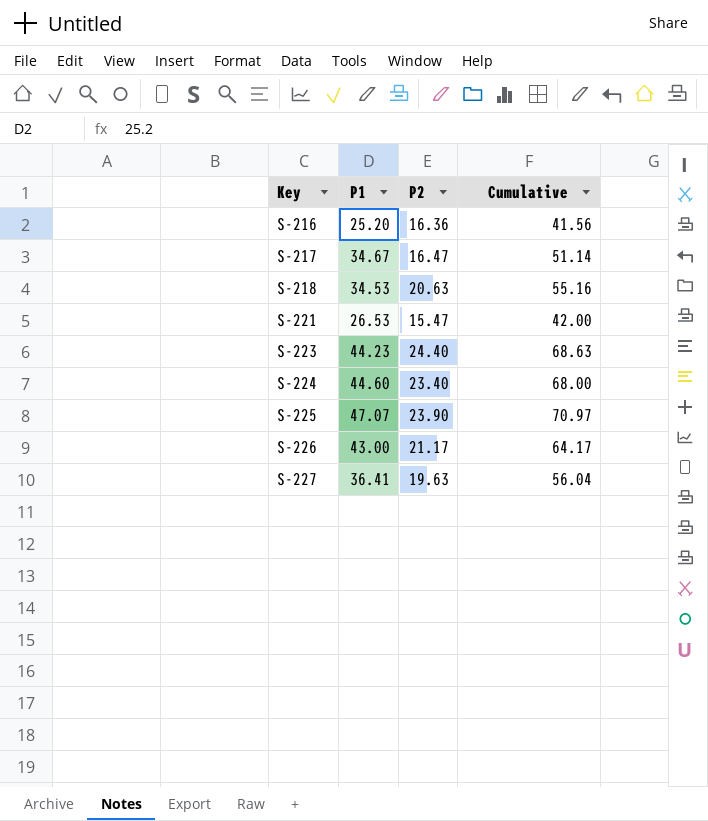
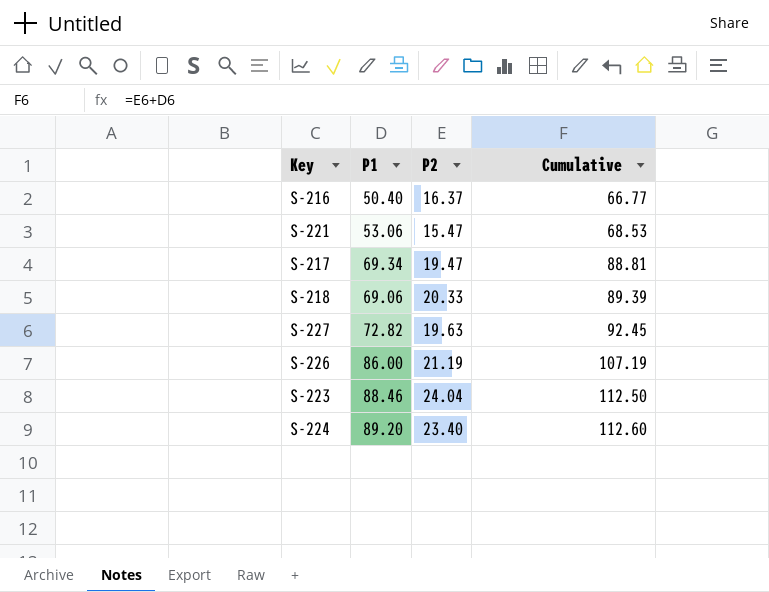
row order: Key ascending -> Cumulative ascending
row S-225: 47.07 | 23.90 | 70.97 -> none
S-216 | P1: 25.20 -> 50.40
S-216 | P2: 16.36 -> 16.37
S-216 | Cumulative: 41.56 -> 66.77
S-221 | P1: 26.53 -> 53.06
S-221 | Cumulative: 42.00 -> 68.53
S-217 | P1: 34.67 -> 69.34
S-217 | P2: 16.47 -> 19.47
S-217 | Cumulative: 51.14 -> 88.81
S-218 | P1: 34.53 -> 69.06
S-218 | P2: 20.63 -> 20.33
S-218 | Cumulative: 55.16 -> 89.39
S-227 | P1: 36.41 -> 72.82
S-227 | Cumulative: 56.04 -> 92.45
S-226 | P1: 43.00 -> 86.00
S-226 | P2: 21.17 -> 21.19
S-226 | Cumulative: 64.17 -> 107.19
S-223 | P1: 44.23 -> 88.46
S-223 | P2: 24.40 -> 24.04
S-223 | Cumulative: 68.63 -> 112.50
S-224 | P1: 44.60 -> 89.20
S-224 | Cumulative: 68.00 -> 112.60

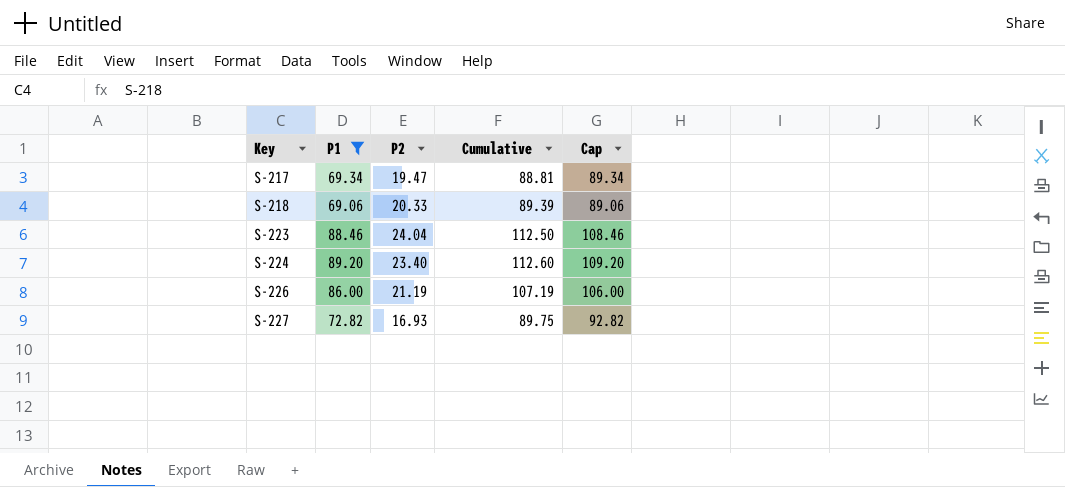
filter: none -> P1 >= 69.06
row order: Cumulative ascending -> Key ascending
column Cap | formula: none -> [P1] + 20
S-227 | P2: 19.63 -> 16.93
S-227 | Cumulative: 92.45 -> 89.75

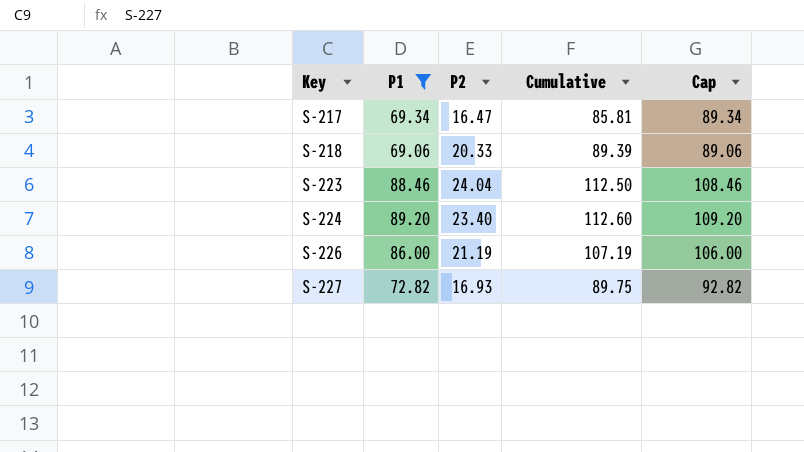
S-217 | P2: 19.47 -> 16.47
S-217 | Cumulative: 88.81 -> 85.81

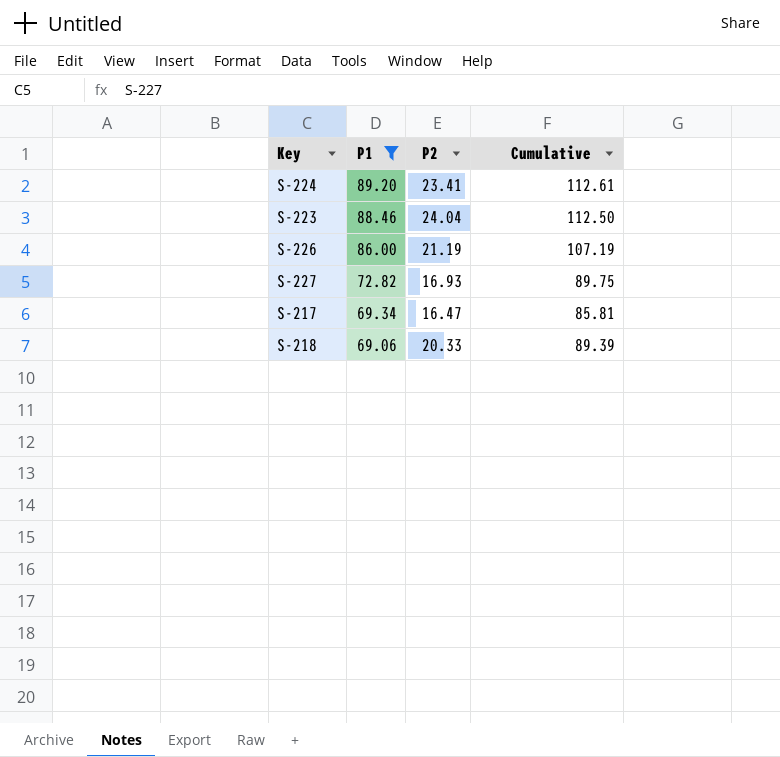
row order: Key ascending -> P1 descending
column Cap | formula: [P1] + 20 -> none
S-224 | P2: 23.40 -> 23.41
S-224 | Cumulative: 112.60 -> 112.61

